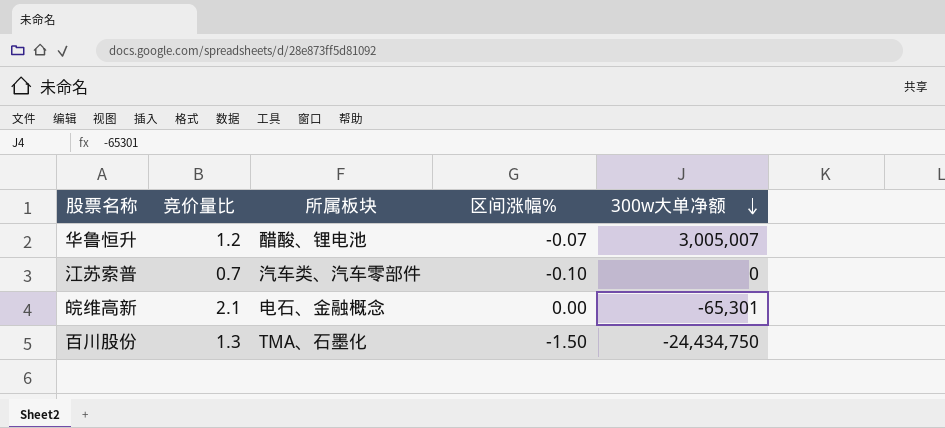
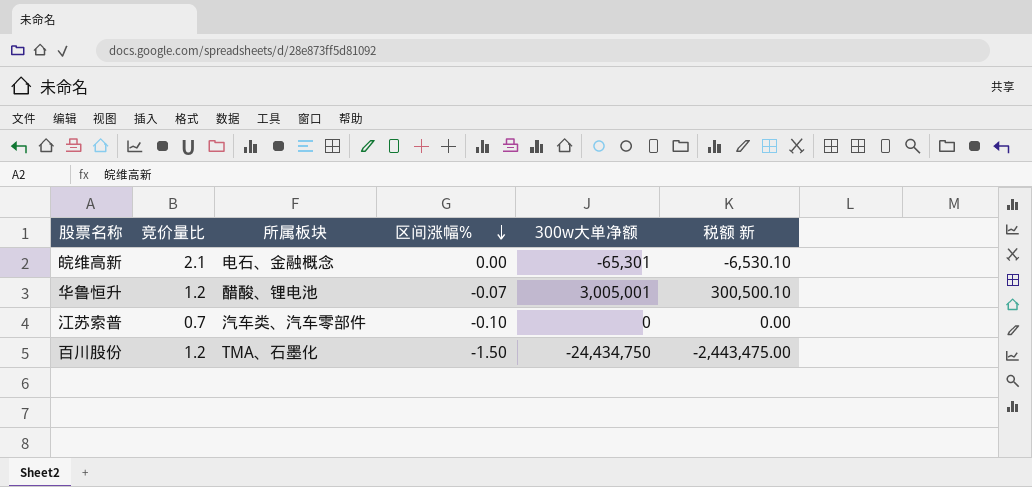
row order: 300w大单净额 descending -> 区间涨幅% descending
column 税额 新 | formula: none -> [300w大单净额] * 0.1
华鲁恒升 | 300w大单净额: 3,005,007 -> 3,005,001
百川股份 | 竞价量比: 1.3 -> 1.2

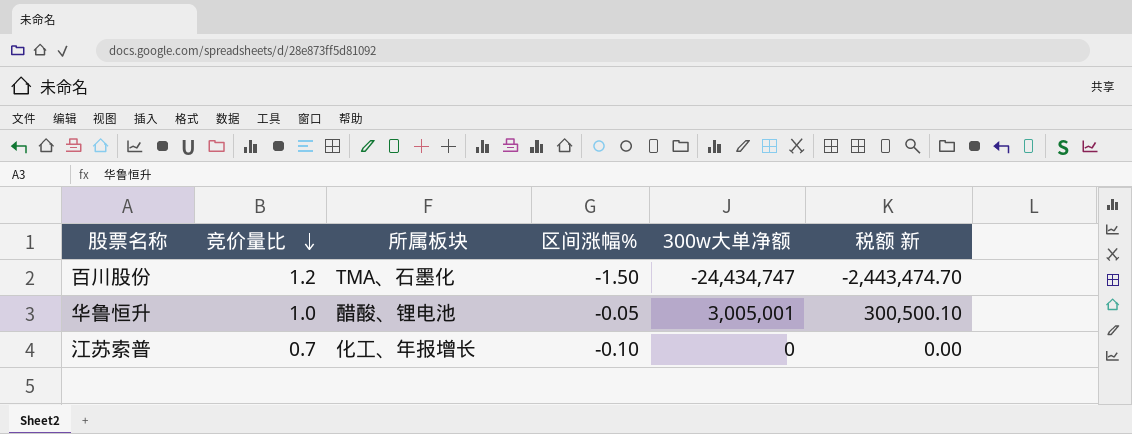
row order: 区间涨幅% descending -> 竞价量比 descending
row 皖维高新: 2.1 | 电石、金融概念 | 0.00 | -65,301 | -6,530.10 -> none
百川股份 | 300w大单净额: -24,434,750 -> -24,434,747
百川股份 | 税额 新: -2,443,475.00 -> -2,443,474.70
华鲁恒升 | 竞价量比: 1.2 -> 1.0
华鲁恒升 | 区间涨幅%: -0.07 -> -0.05
江苏索普 | 所属板块: 汽车类、汽车零部件 -> 化工、年报增长

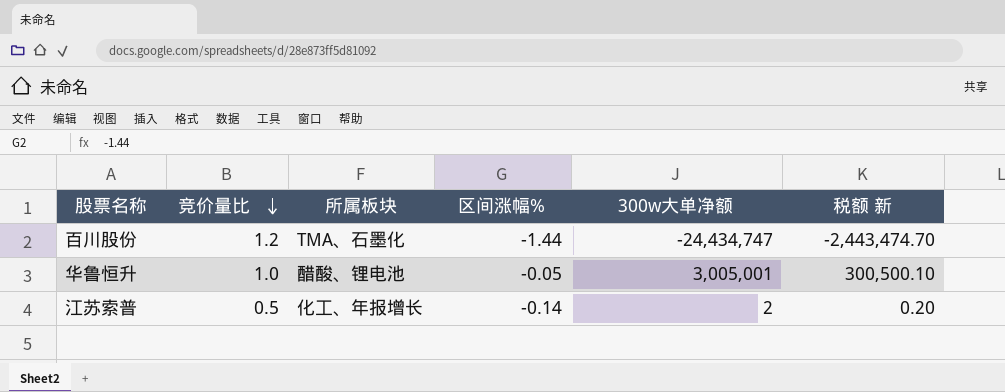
百川股份 | 区间涨幅%: -1.50 -> -1.44
江苏索普 | 竞价量比: 0.7 -> 0.5
江苏索普 | 区间涨幅%: -0.10 -> -0.14
江苏索普 | 300w大单净额: 0 -> 2
江苏索普 | 税额 新: 0.00 -> 0.20

